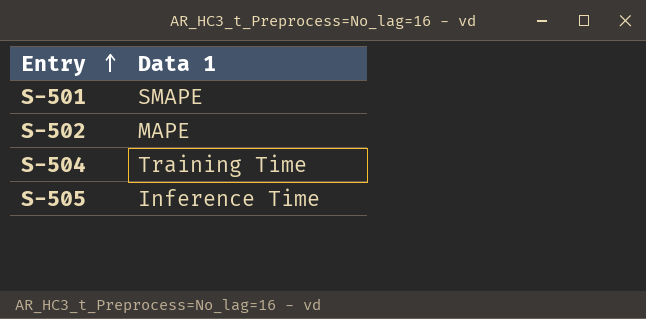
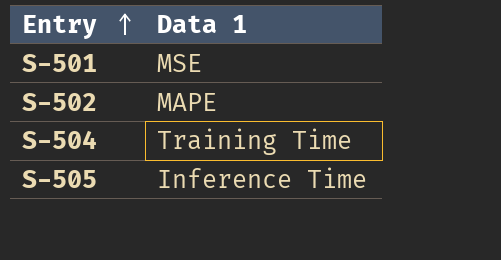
S-501 | Data 1: SMAPE -> MSE

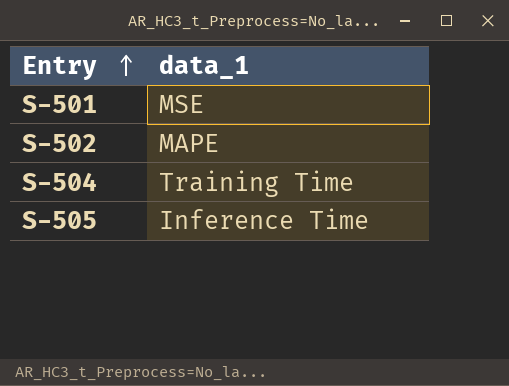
column name: Data 1 -> data_1

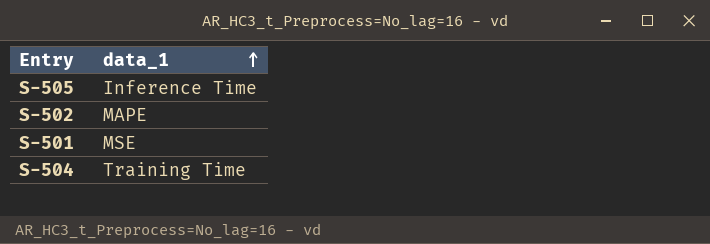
row order: Entry ascending -> data_1 ascending

